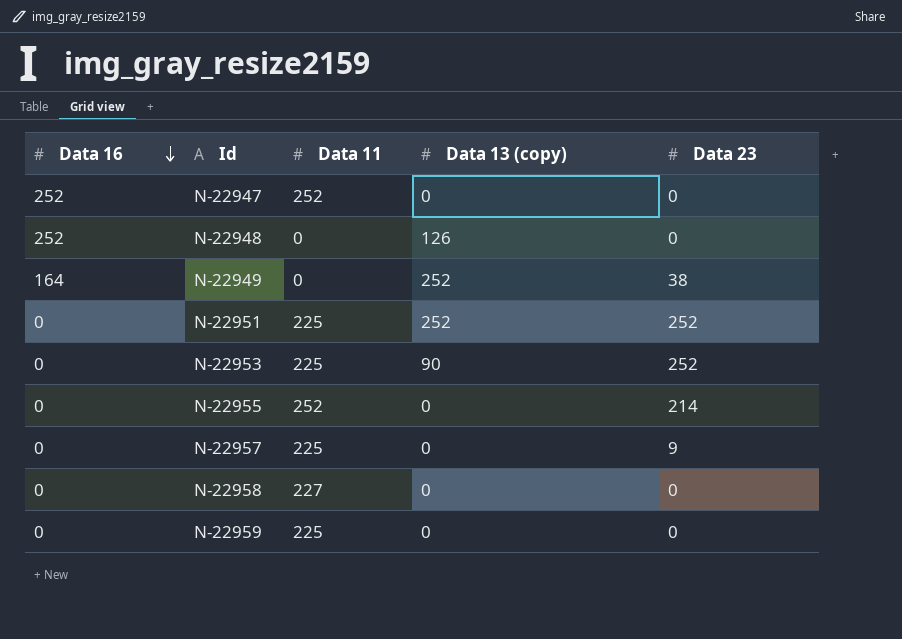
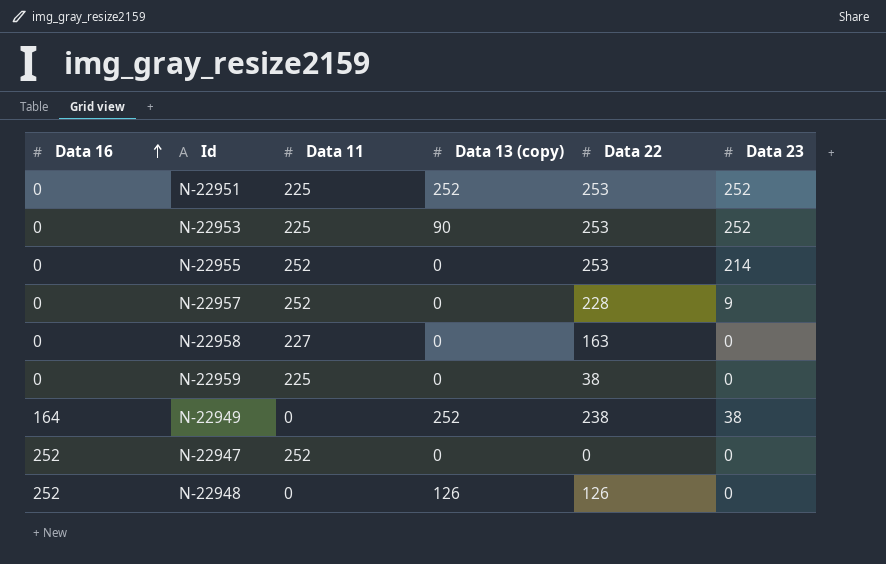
row order: Data 16 descending -> Data 16 ascending
column Data 22 | position: none -> 5
N-22957 | Data 11: 225 -> 252

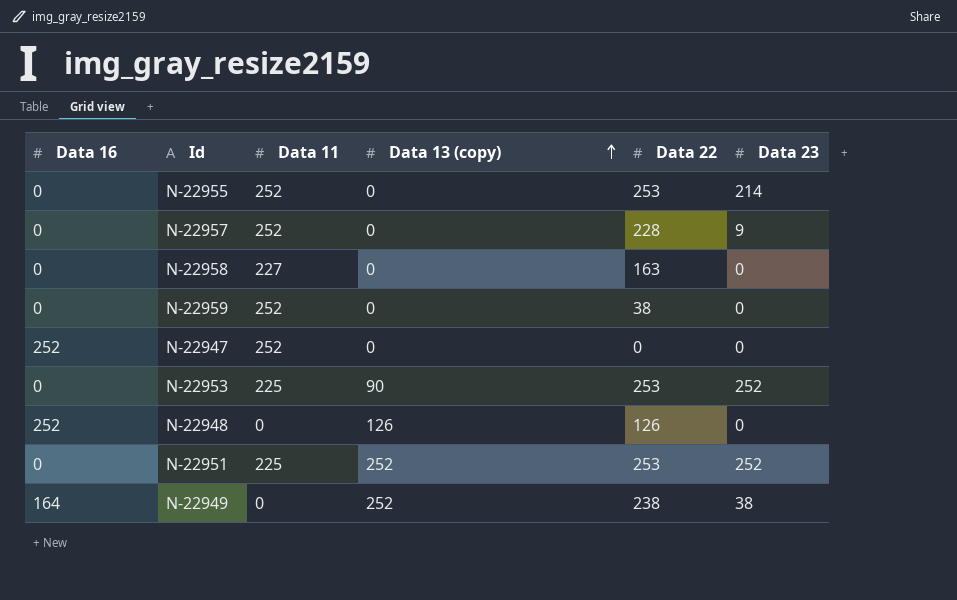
row order: Data 16 ascending -> Data 13 (copy) ascending
N-22959 | Data 11: 225 -> 252

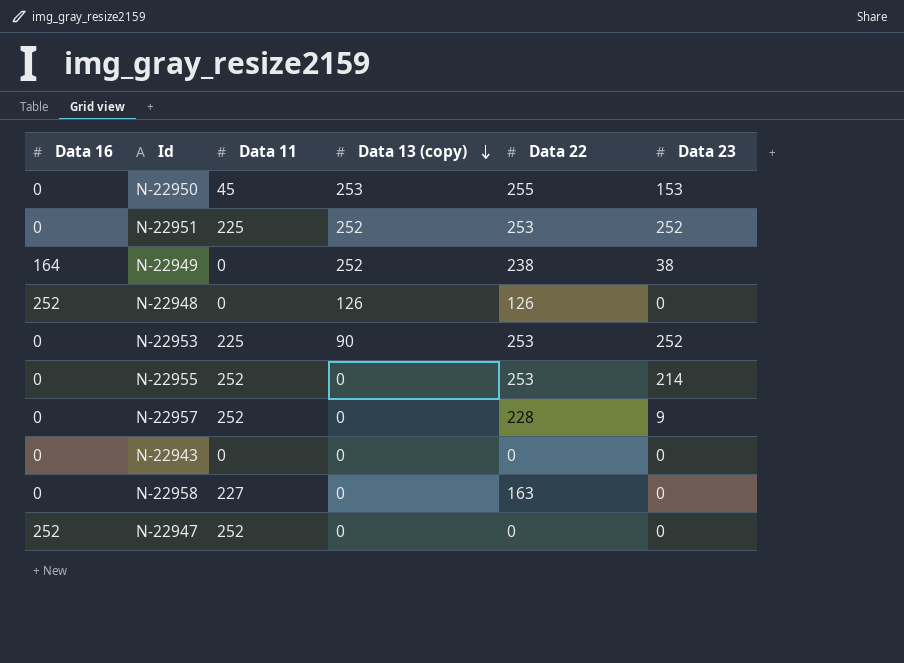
row order: Data 13 (copy) ascending -> Data 13 (copy) descending
row N-22959: 0 | 252 | 0 | 38 | 0 -> none
row N-22950: none -> 0 | 45 | 253 | 255 | 153
row N-22943: none -> 0 | 0 | 0 | 0 | 0

